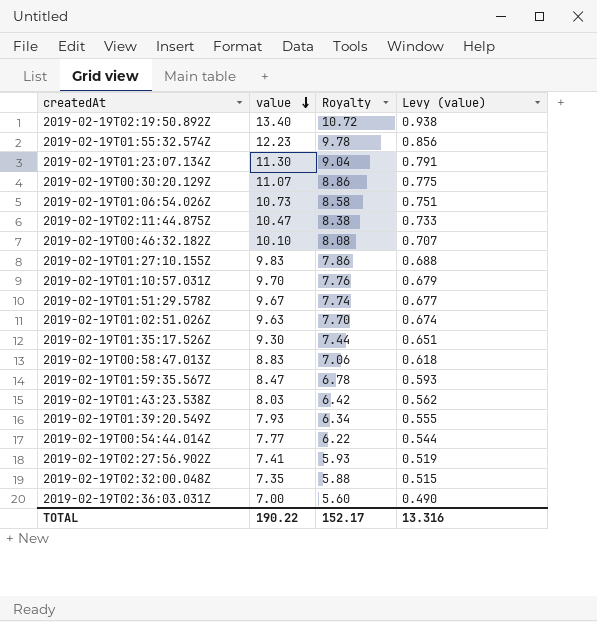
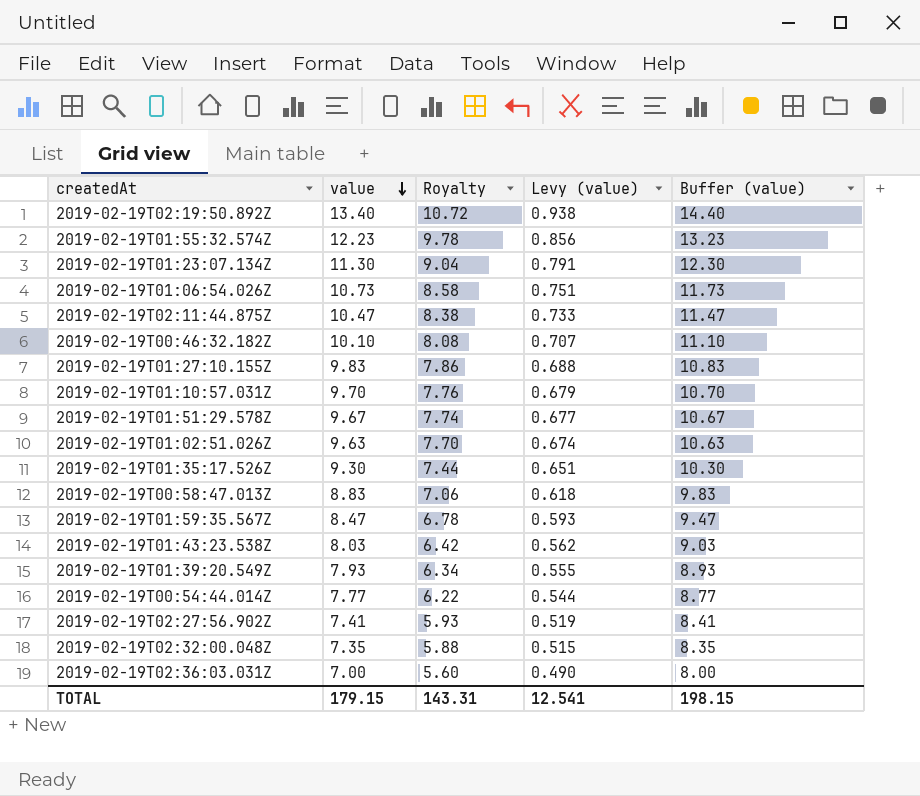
column Buffer (value) | formula: none -> [value] + 1
row 2019-02-19T00:30:20.129Z: 11.07 | 8.86 | 0.775 -> none
TOTAL | value: 190.22 -> 179.15
TOTAL | Royalty: 152.17 -> 143.31
TOTAL | Levy (value): 13.316 -> 12.541

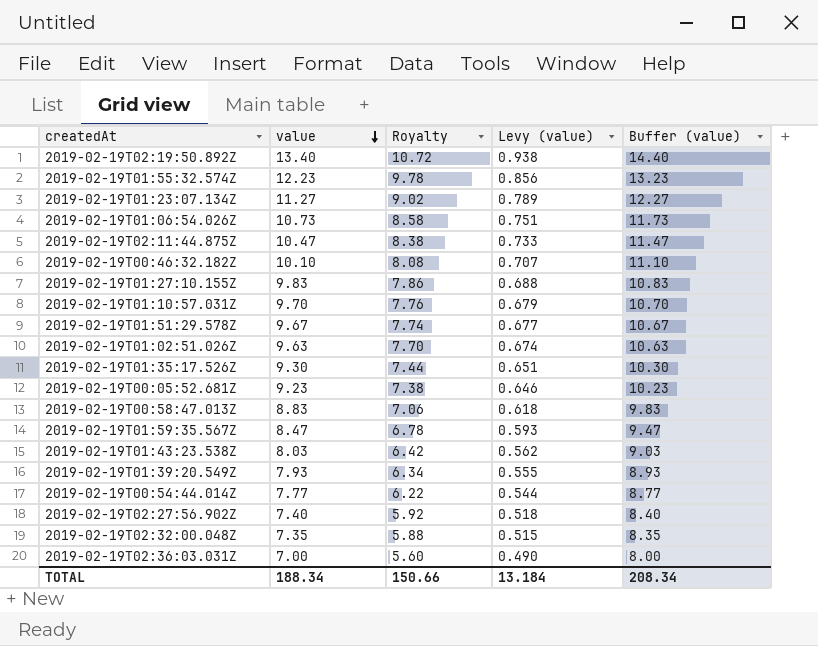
2019-02-19T01:23:07.134Z | value: 11.30 -> 11.27
2019-02-19T01:23:07.134Z | Royalty: 9.04 -> 9.02
2019-02-19T01:23:07.134Z | Levy (value): 0.791 -> 0.789
2019-02-19T01:23:07.134Z | Buffer (value): 12.30 -> 12.27
row 2019-02-19T00:05:52.681Z: none -> 9.23 | 7.38 | 0.646 | 10.23
2019-02-19T02:27:56.902Z | value: 7.41 -> 7.40
2019-02-19T02:27:56.902Z | Royalty: 5.93 -> 5.92
2019-02-19T02:27:56.902Z | Levy (value): 0.519 -> 0.518
2019-02-19T02:27:56.902Z | Buffer (value): 8.41 -> 8.40
TOTAL | value: 179.15 -> 188.34
TOTAL | Royalty: 143.31 -> 150.66
TOTAL | Levy (value): 12.541 -> 13.184
TOTAL | Buffer (value): 198.15 -> 208.34

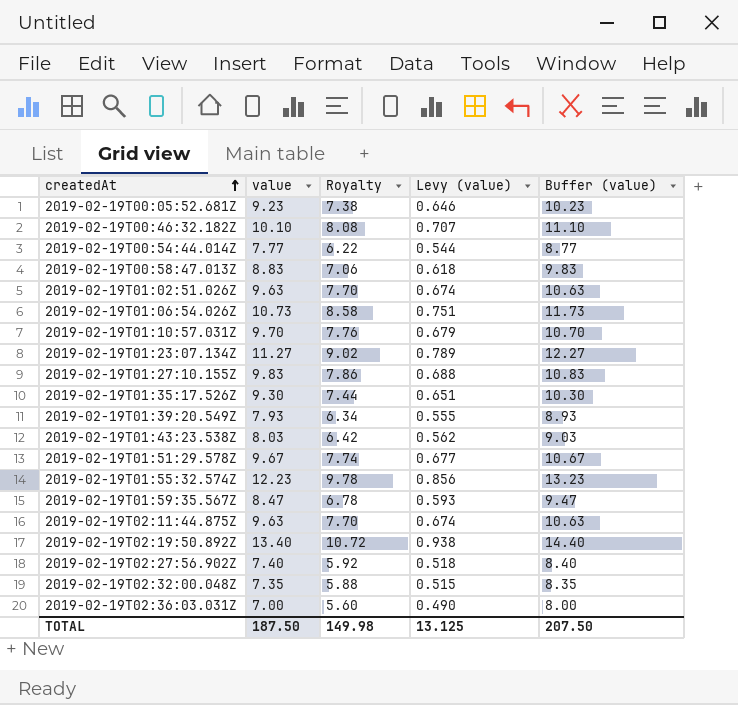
row order: value descending -> createdAt ascending
2019-02-19T02:11:44.875Z | value: 10.47 -> 9.63
2019-02-19T02:11:44.875Z | Royalty: 8.38 -> 7.70
2019-02-19T02:11:44.875Z | Levy (value): 0.733 -> 0.674
2019-02-19T02:11:44.875Z | Buffer (value): 11.47 -> 10.63
TOTAL | value: 188.34 -> 187.50
TOTAL | Royalty: 150.66 -> 149.98
TOTAL | Levy (value): 13.184 -> 13.125
TOTAL | Buffer (value): 208.34 -> 207.50

